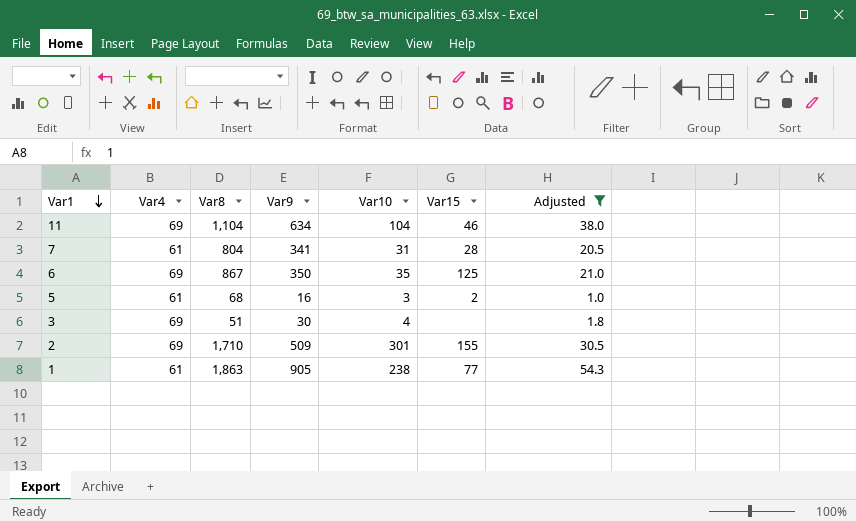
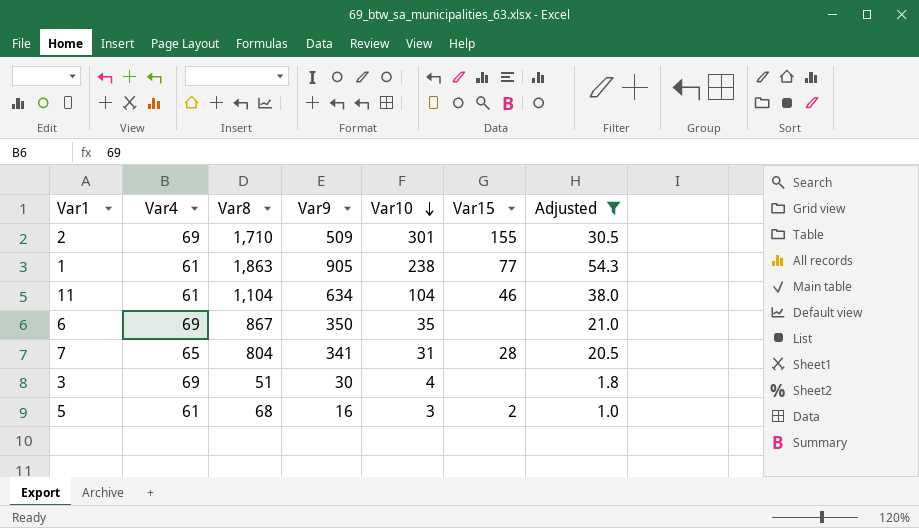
row order: Var1 descending -> Var10 descending
11 | Var4: 69 -> 61
6 | Var15: 125 -> none
7 | Var4: 61 -> 65

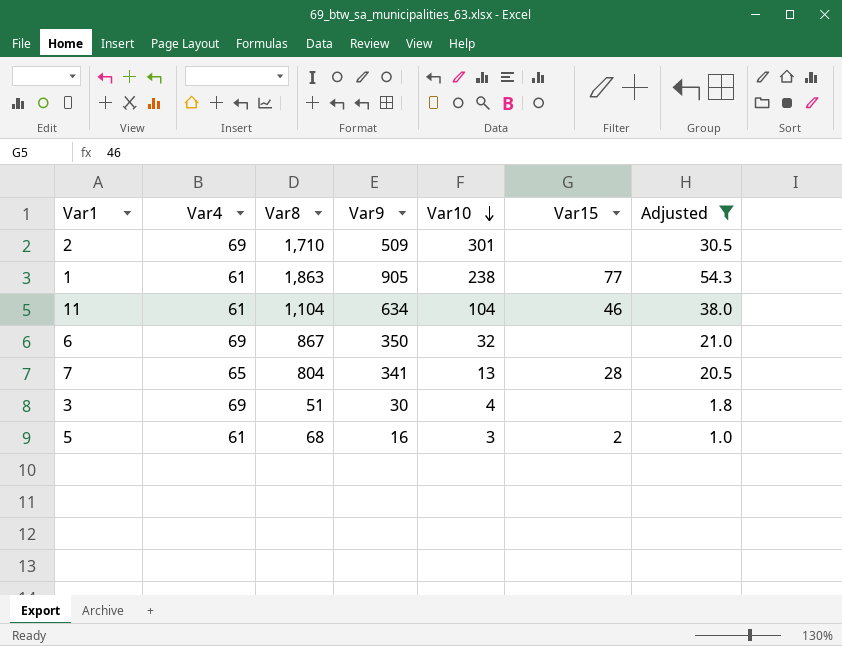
2 | Var15: 155 -> none
6 | Var10: 35 -> 32
7 | Var10: 31 -> 13

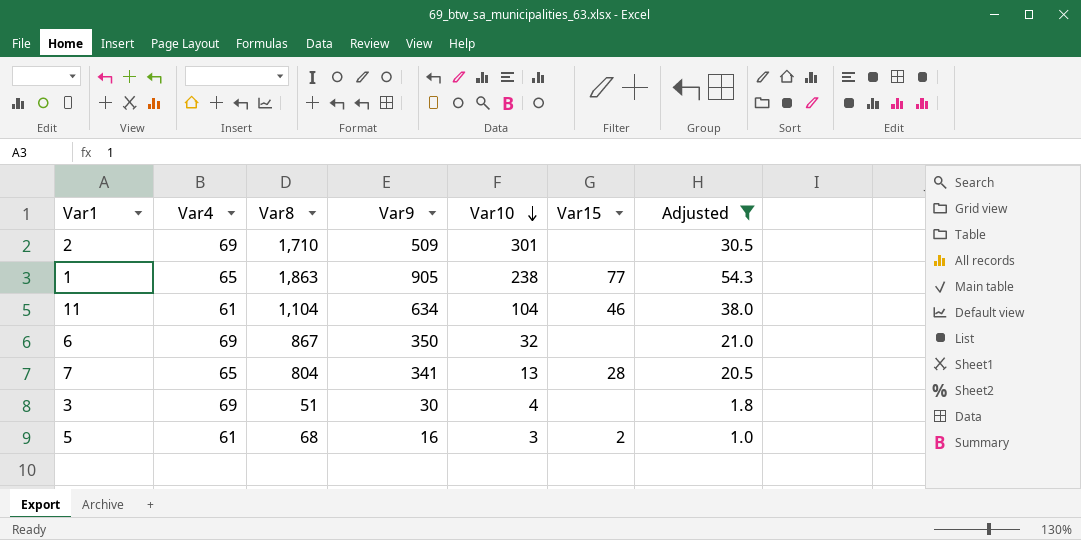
1 | Var4: 61 -> 65

